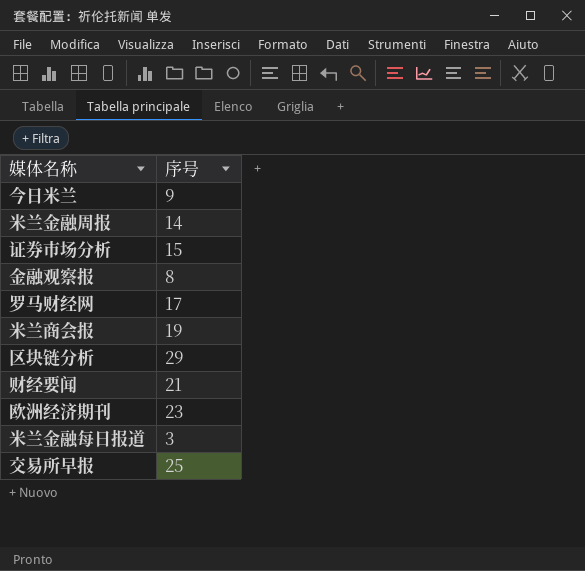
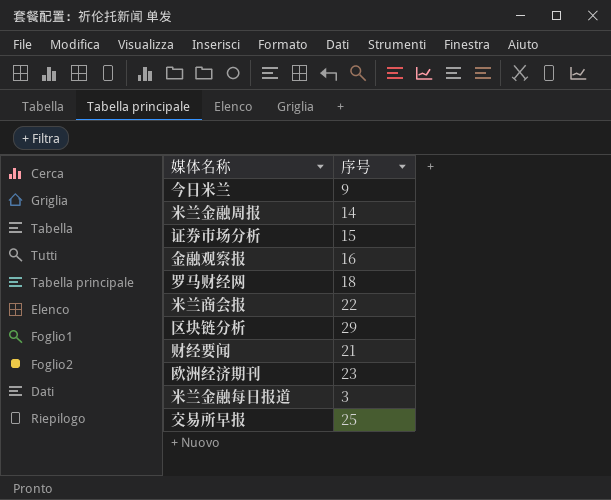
金融观察报 | 序号: 8 -> 16
罗马财经网 | 序号: 17 -> 18
米兰商会报 | 序号: 19 -> 22

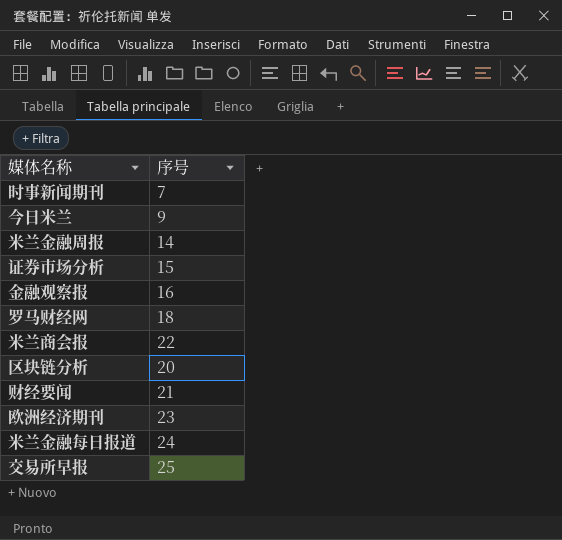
row 时事新闻期刊: none -> 7
区块链分析 | 序号: 29 -> 20
米兰金融每日报道 | 序号: 3 -> 24

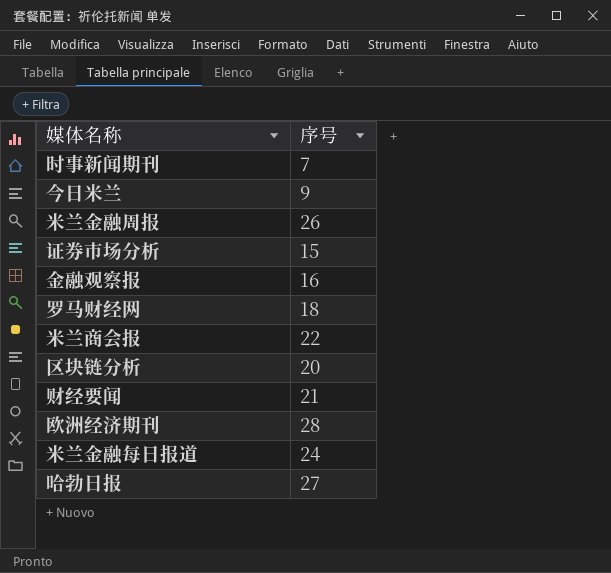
row 交易所早报: 25 -> none
米兰金融周报 | 序号: 14 -> 26
欧洲经济期刊 | 序号: 23 -> 28
row 哈勃日报: none -> 27

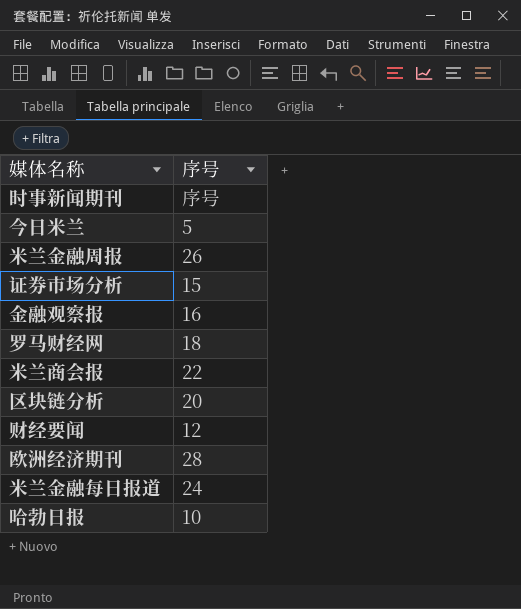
时事新闻期刊 | 序号: 7 -> 序号
今日米兰 | 序号: 9 -> 5
财经要闻 | 序号: 21 -> 12
哈勃日报 | 序号: 27 -> 10

